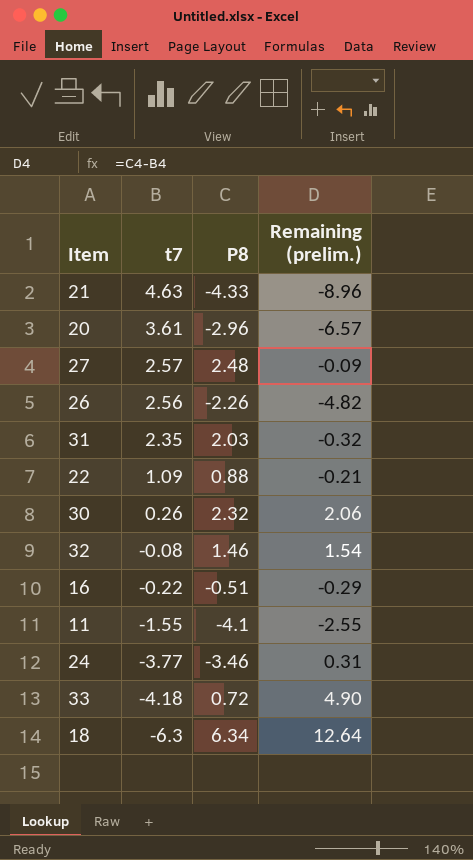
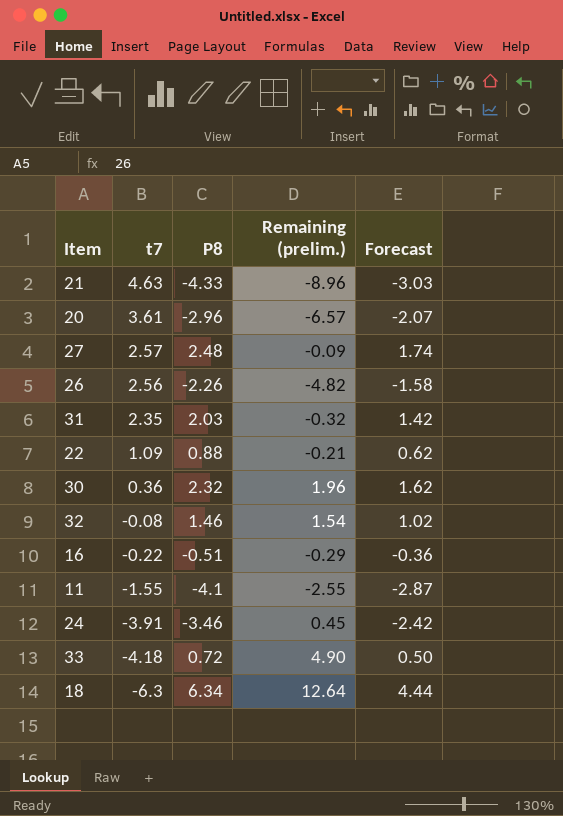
column Forecast | formula: none -> [P8] * 0.7
30 | t7: 0.26 -> 0.36
30 | Remaining (prelim.): 2.06 -> 1.96
24 | t7: -3.77 -> -3.91
24 | Remaining (prelim.): 0.31 -> 0.45

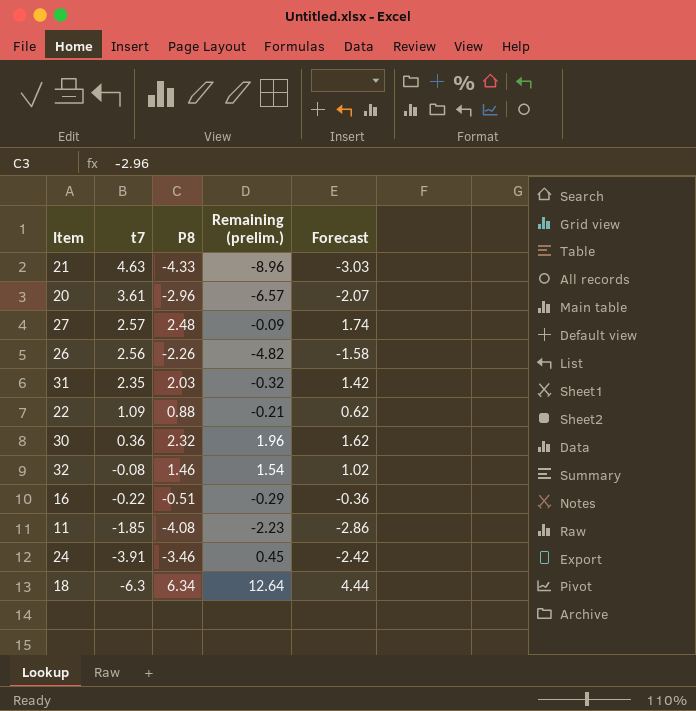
row 33: -4.18 | 0.72 | 4.90 | 0.50 -> none
11 | t7: -1.55 -> -1.85
11 | P8: -4.1 -> -4.08
11 | Remaining (prelim.): -2.55 -> -2.23
11 | Forecast: -2.87 -> -2.86

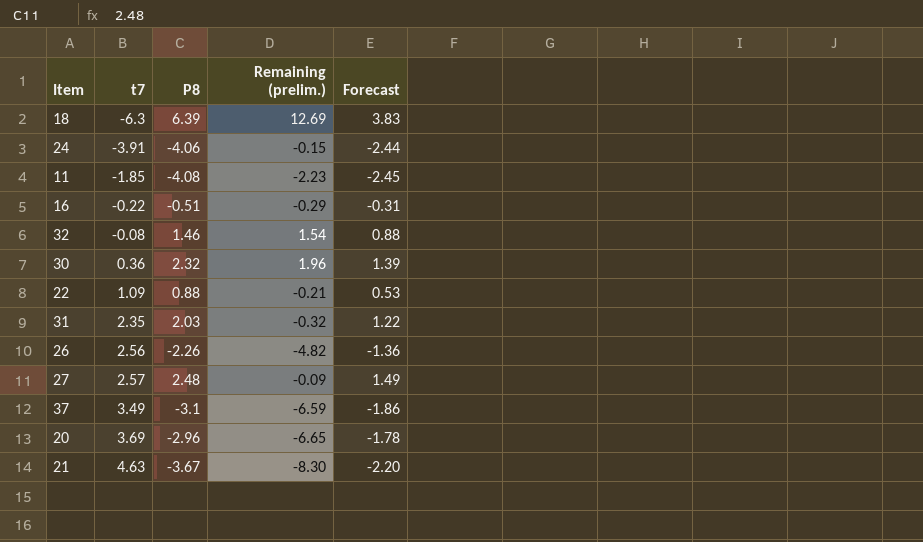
row order: t7 descending -> t7 ascending
column Forecast | formula: [P8] * 0.7 -> [P8] * 0.6
18 | P8: 6.34 -> 6.39
18 | Remaining (prelim.): 12.64 -> 12.69
24 | P8: -3.46 -> -4.06
24 | Remaining (prelim.): 0.45 -> -0.15
row 37: none -> 3.49 | -3.1 | -6.59 | -1.86
20 | t7: 3.61 -> 3.69
20 | Remaining (prelim.): -6.57 -> -6.65
21 | P8: -4.33 -> -3.67
21 | Remaining (prelim.): -8.96 -> -8.30

